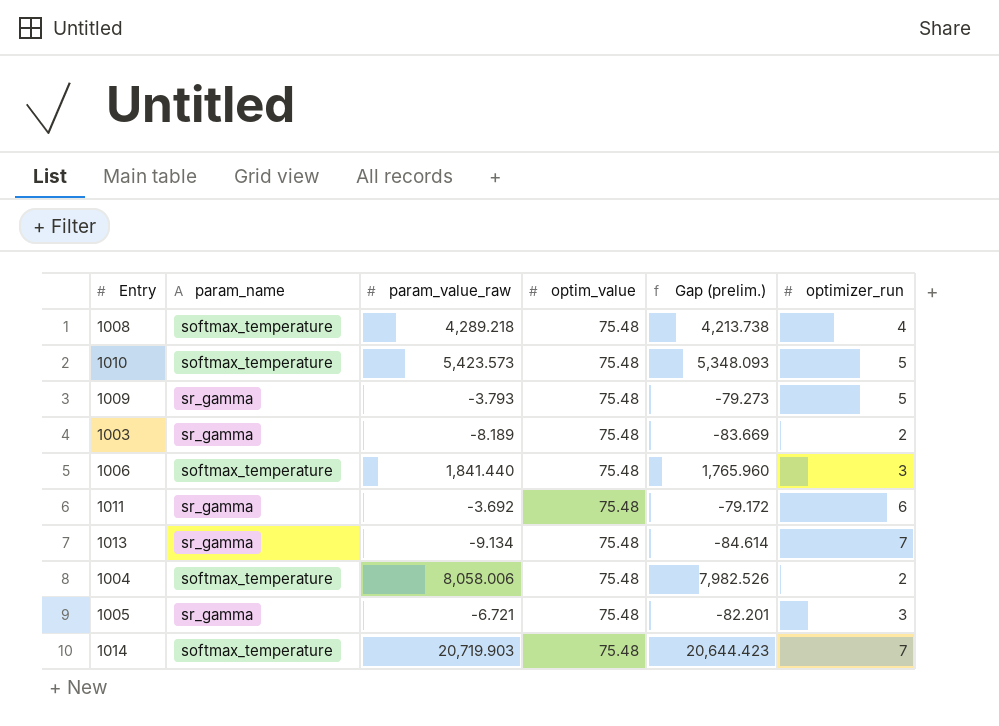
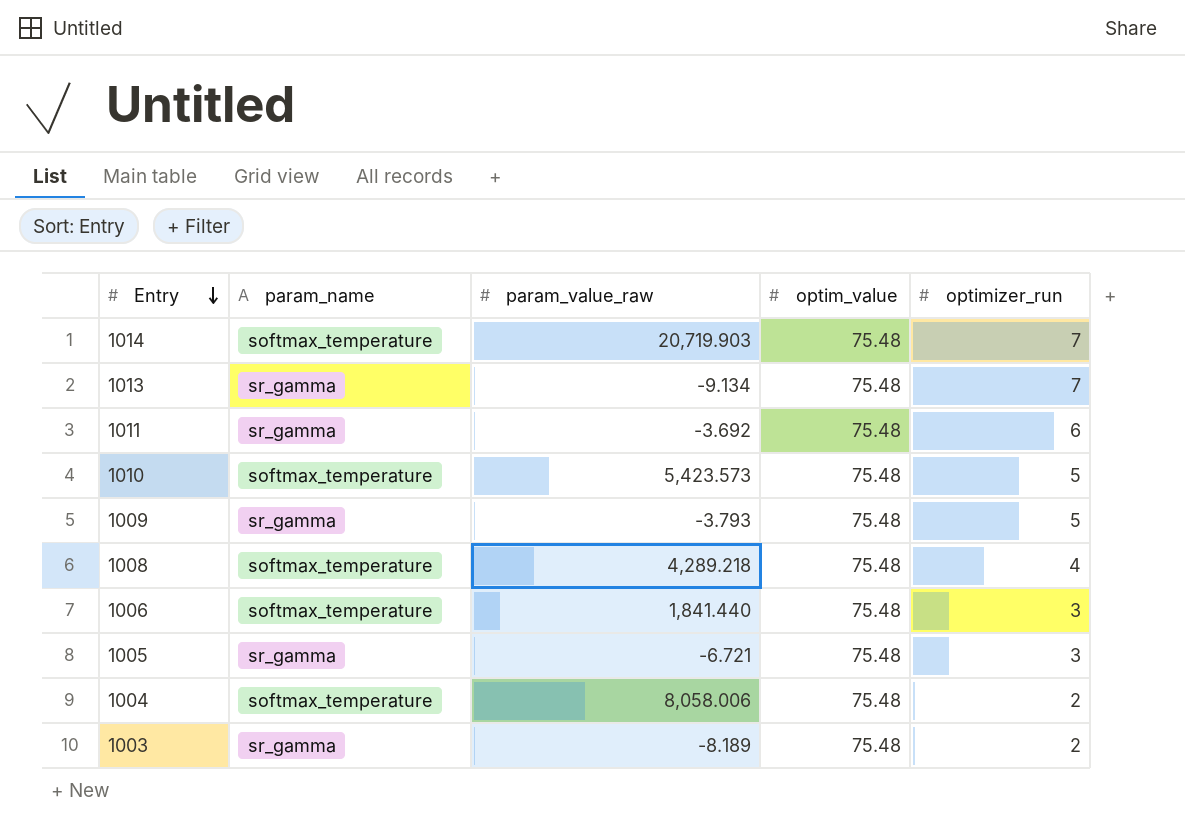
row order: none -> Entry descending
column Gap (prelim.) | formula: [param_value_raw] - [optim_value] -> none

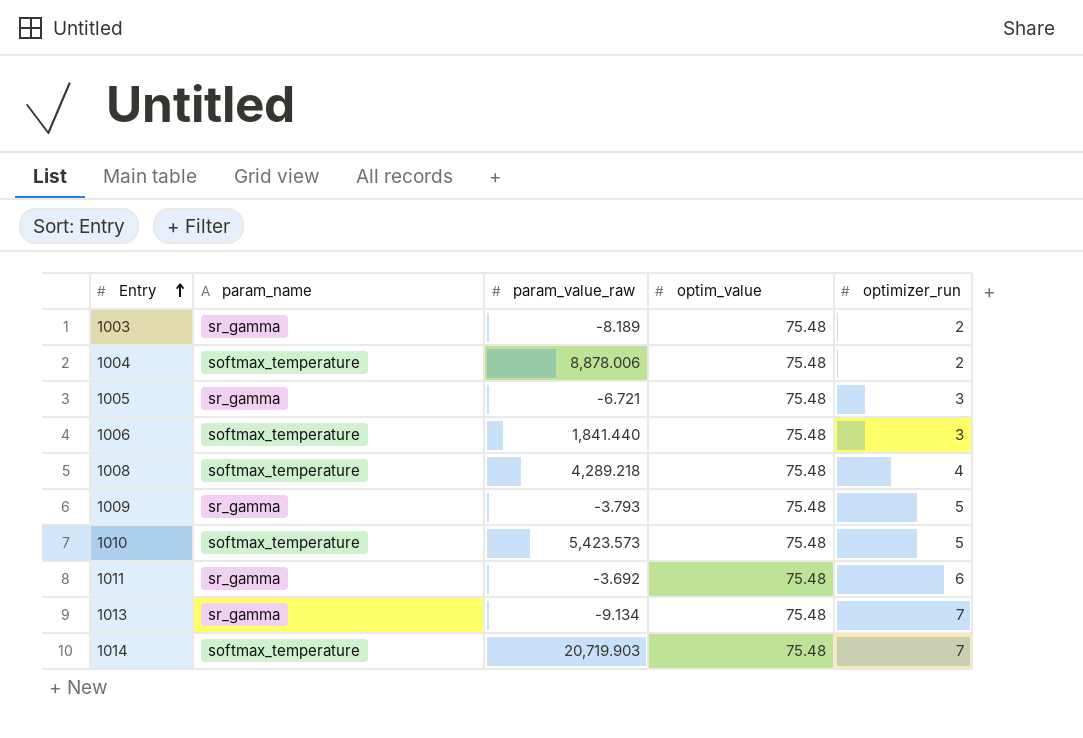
row order: Entry descending -> Entry ascending
1004 | param_value_raw: 8,058.006 -> 8,878.006

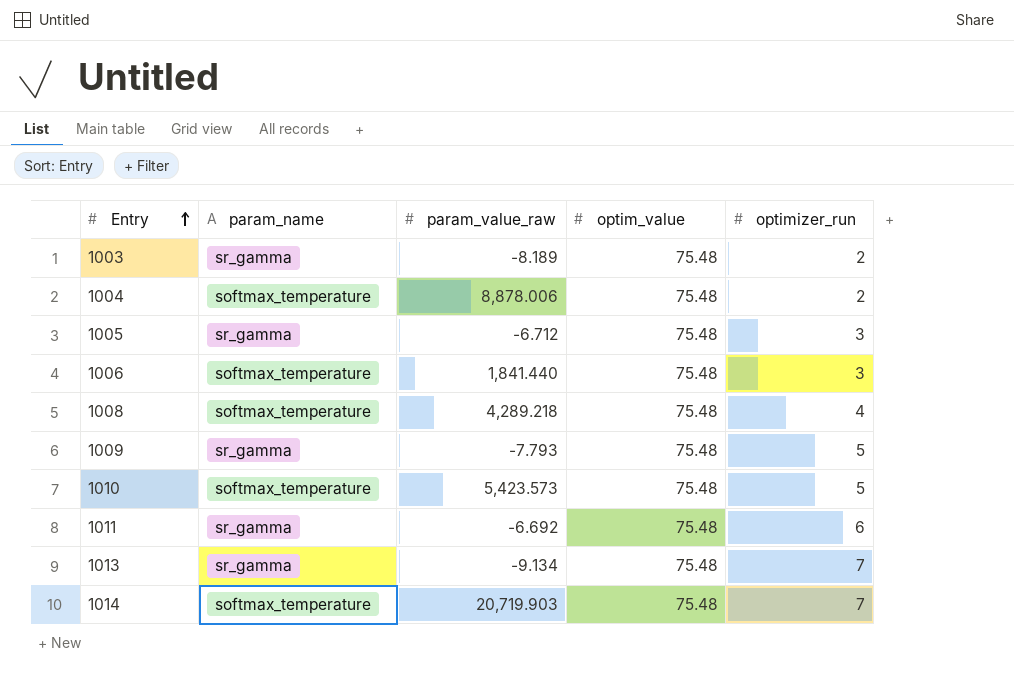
1005 | param_value_raw: -6.721 -> -6.712
1009 | param_value_raw: -3.793 -> -7.793
1011 | param_value_raw: -3.692 -> -6.692

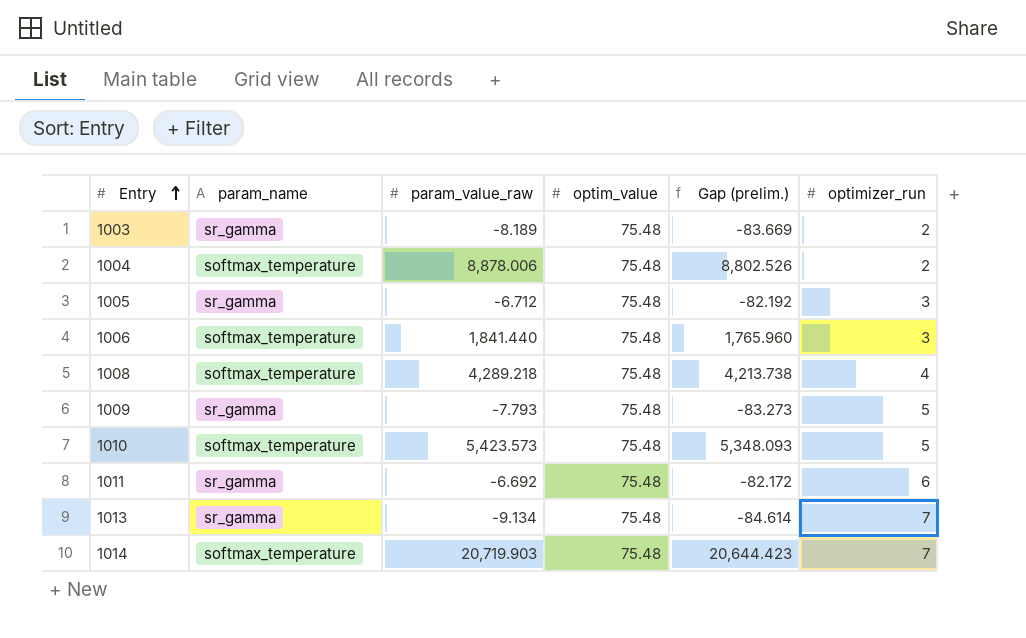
column Gap (prelim.) | formula: none -> [param_value_raw] - [optim_value]

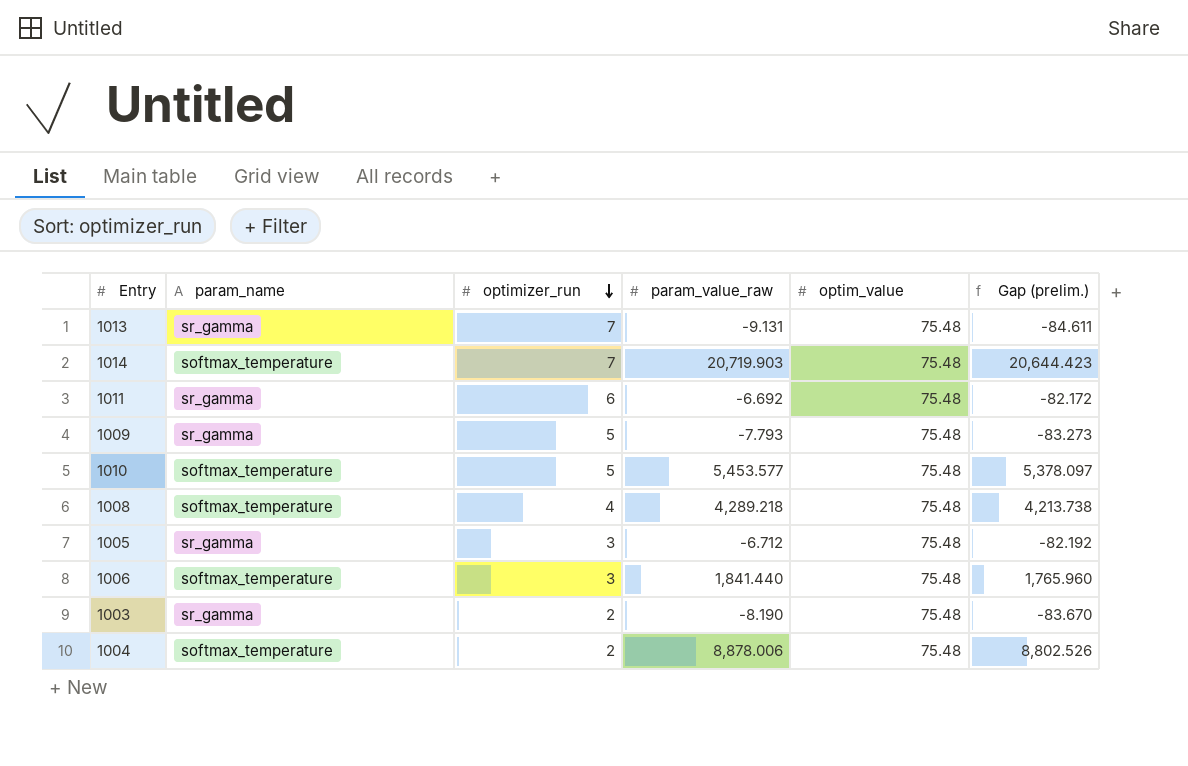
row order: Entry ascending -> optimizer_run descending
column optimizer_run | position: 6 -> 3
1013 | param_value_raw: -9.134 -> -9.131
1013 | Gap (prelim.): -84.614 -> -84.611
1010 | param_value_raw: 5,423.573 -> 5,453.577
1010 | Gap (prelim.): 5,348.093 -> 5,378.097
1003 | param_value_raw: -8.189 -> -8.190
1003 | Gap (prelim.): -83.669 -> -83.670

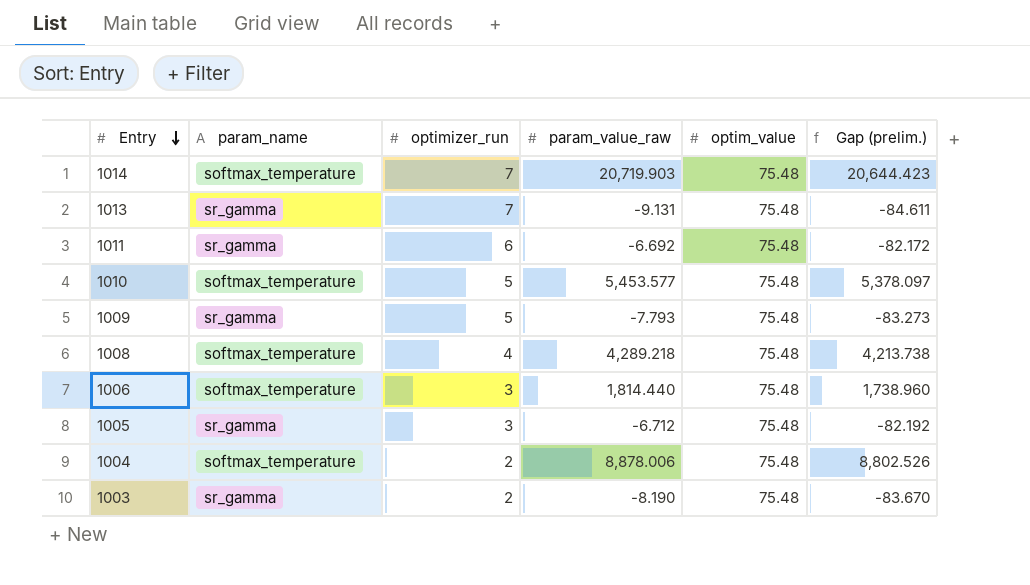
row order: optimizer_run descending -> Entry descending
1006 | param_value_raw: 1,841.440 -> 1,814.440
1006 | Gap (prelim.): 1,765.960 -> 1,738.960

